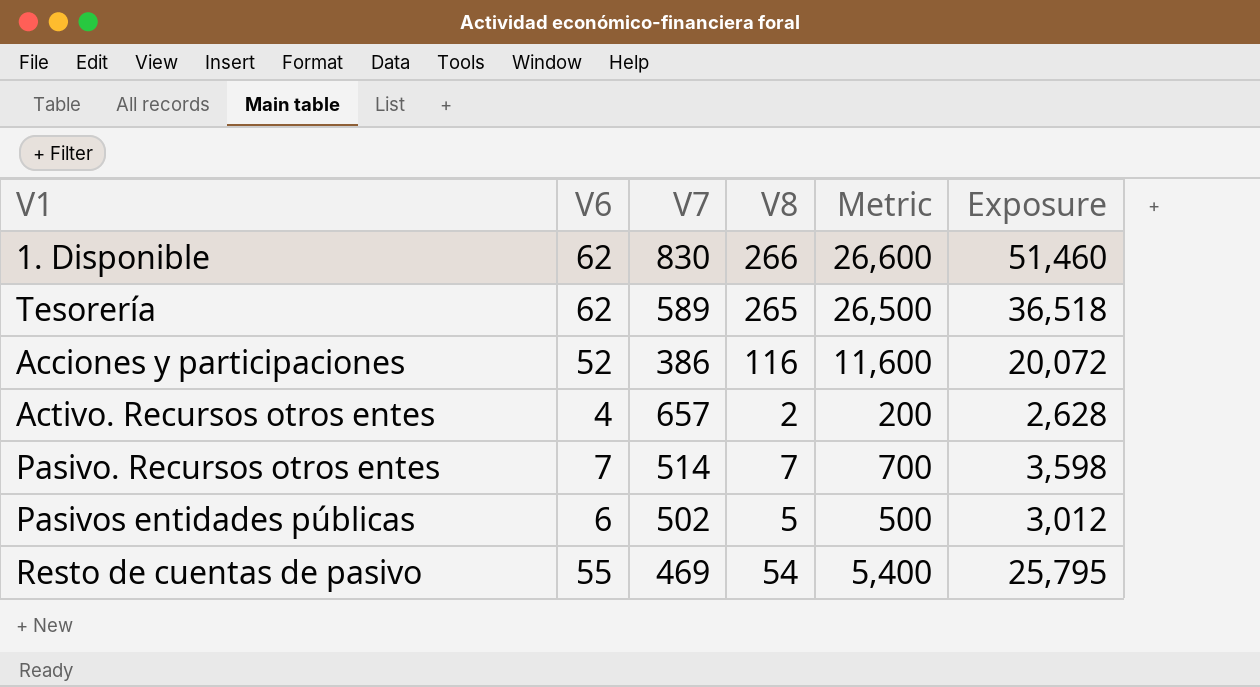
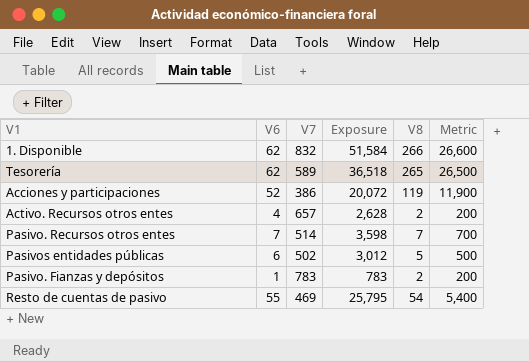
column Exposure | position: 6 -> 4
1. Disponible | V7: 830 -> 832
1. Disponible | Exposure: 51,460 -> 51,584
Acciones y participaciones | V8: 116 -> 119
Acciones y participaciones | Metric: 11,600 -> 11,900
row Pasivo. Fianzas y depósitos: none -> 1 | 783 | 783 | 2 | 200

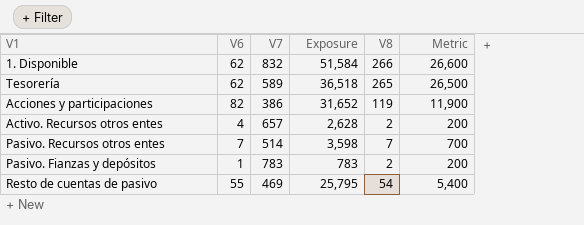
row Pasivos entidades públicas: 6 | 502 | 3,012 | 5 | 500 -> none
Acciones y participaciones | V6: 52 -> 82
Acciones y participaciones | Exposure: 20,072 -> 31,652

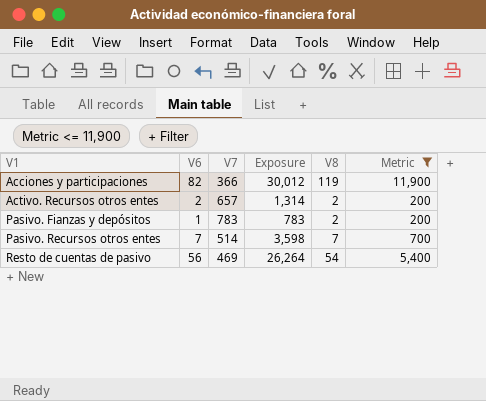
filter: none -> Metric <= 11,900
row order: none -> V1 ascending
Acciones y participaciones | V7: 386 -> 366
Acciones y participaciones | Exposure: 31,652 -> 30,012
Activo. Recursos otros entes | V6: 4 -> 2
Activo. Recursos otros entes | Exposure: 2,628 -> 1,314
Resto de cuentas de pasivo | V6: 55 -> 56
Resto de cuentas de pasivo | Exposure: 25,795 -> 26,264

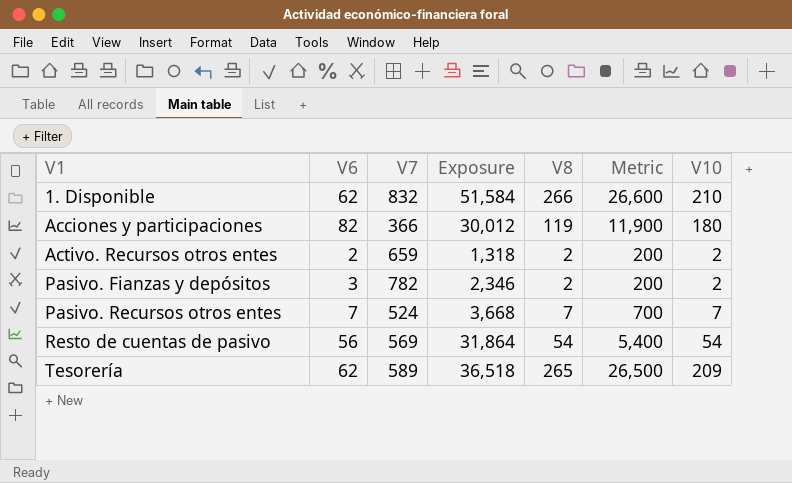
filter: Metric <= 11,900 -> none
column V10 | position: none -> 7
Activo. Recursos otros entes | V7: 657 -> 659
Activo. Recursos otros entes | Exposure: 1,314 -> 1,318
Pasivo. Fianzas y depósitos | V6: 1 -> 3
Pasivo. Fianzas y depósitos | V7: 783 -> 782
Pasivo. Fianzas y depósitos | Exposure: 783 -> 2,346
Pasivo. Recursos otros entes | V7: 514 -> 524
Pasivo. Recursos otros entes | Exposure: 3,598 -> 3,668
Resto de cuentas de pasivo | V7: 469 -> 569
Resto de cuentas de pasivo | Exposure: 26,264 -> 31,864

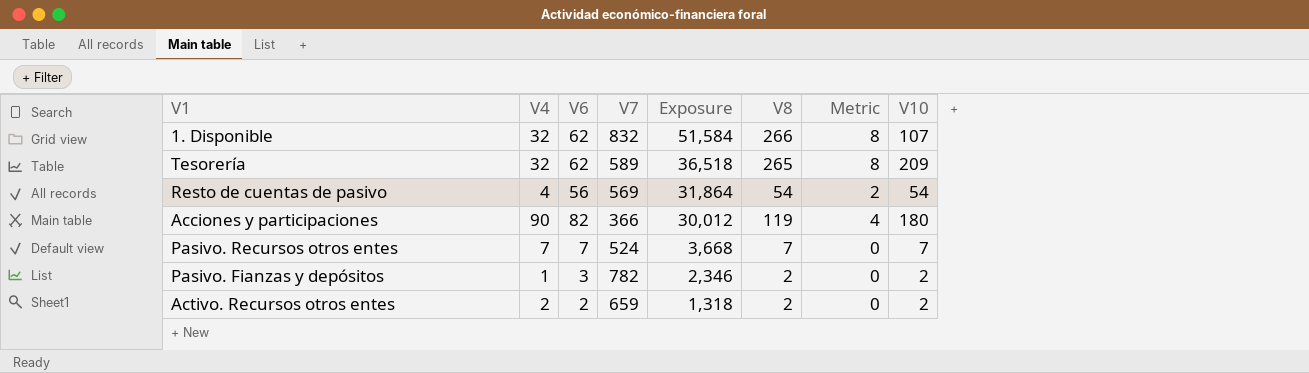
row order: V1 ascending -> Exposure descending
column V4 | position: none -> 2
column Metric | formula: [V8] * 100 -> [V8] * 0.03
1. Disponible | V10: 210 -> 107

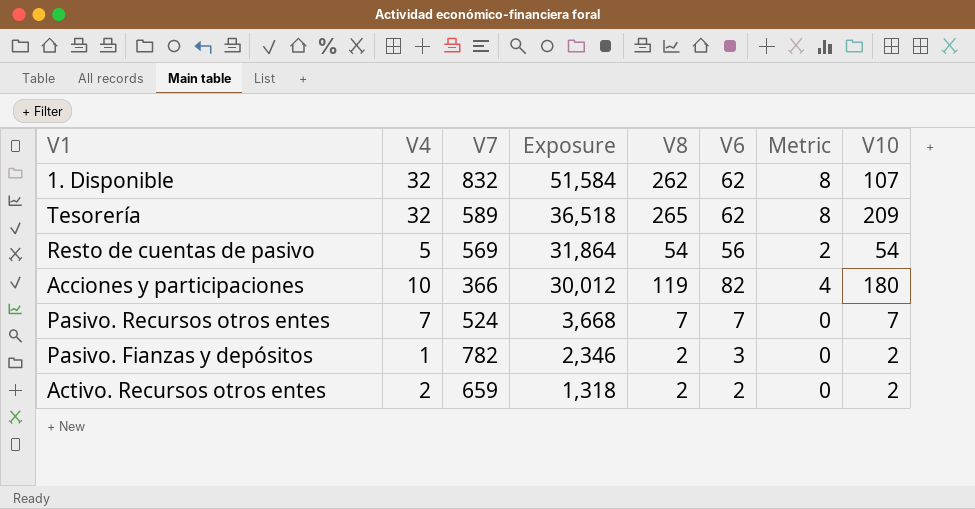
column V6 | position: 3 -> 6
1. Disponible | V8: 266 -> 262
Resto de cuentas de pasivo | V4: 4 -> 5
Acciones y participaciones | V4: 90 -> 10

